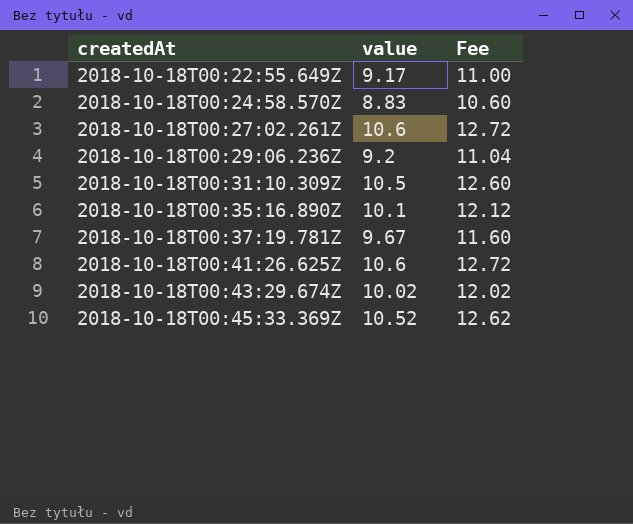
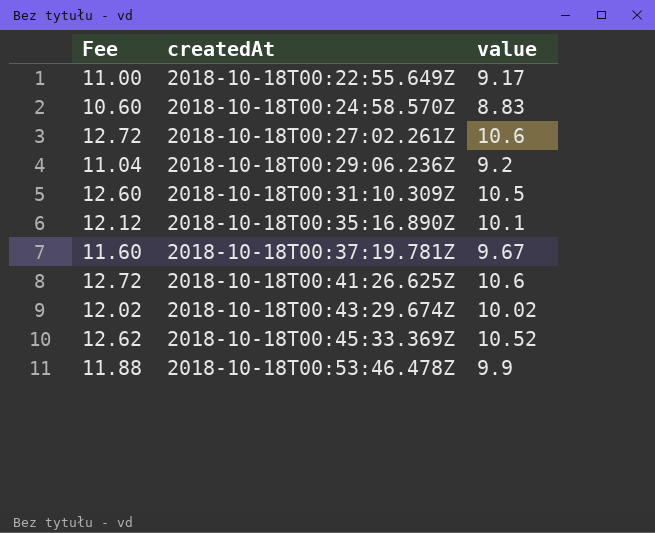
column Fee | position: 3 -> 1
row 2018-10-18T00:53:46.478Z: none -> 11.88 | 9.9

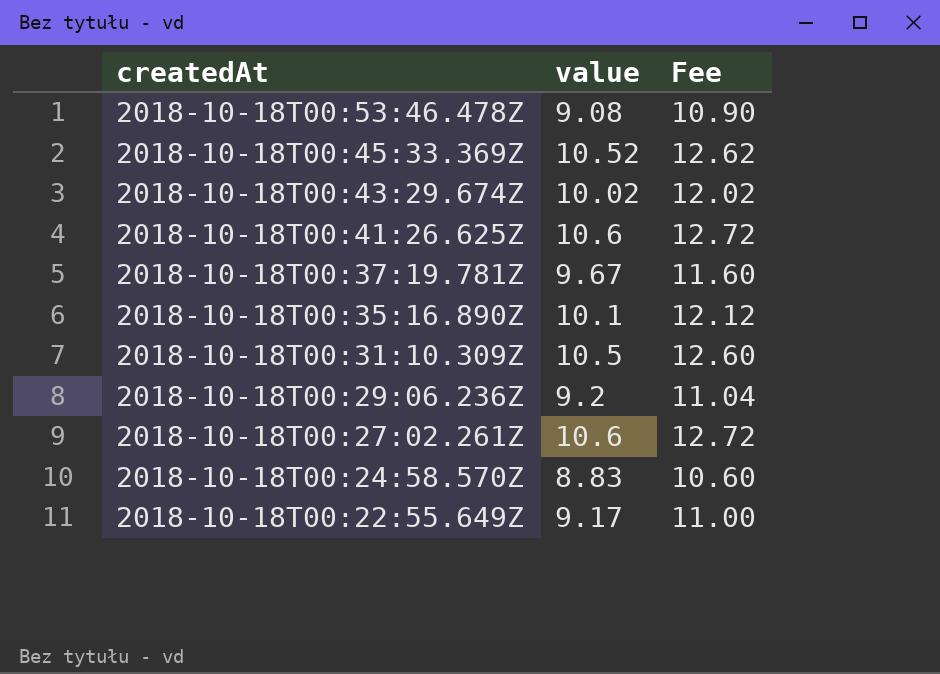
row order: createdAt ascending -> createdAt descending
column Fee | position: 1 -> 3
2018-10-18T00:53:46.478Z | value: 9.9 -> 9.08
2018-10-18T00:53:46.478Z | Fee: 11.88 -> 10.90

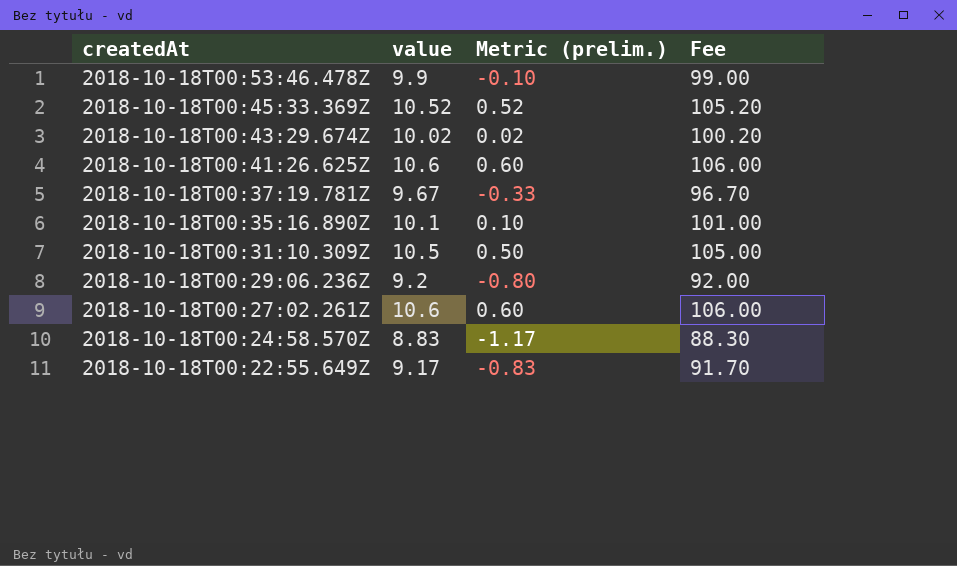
column Metric (prelim.) | formula: none -> [value] - 10
column Fee | formula: [value] * 1.2 -> [value] * 10
2018-10-18T00:53:46.478Z | value: 9.08 -> 9.9

